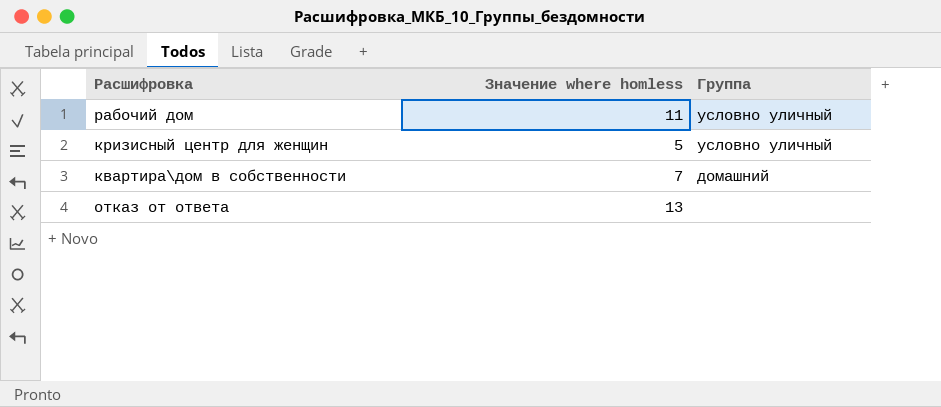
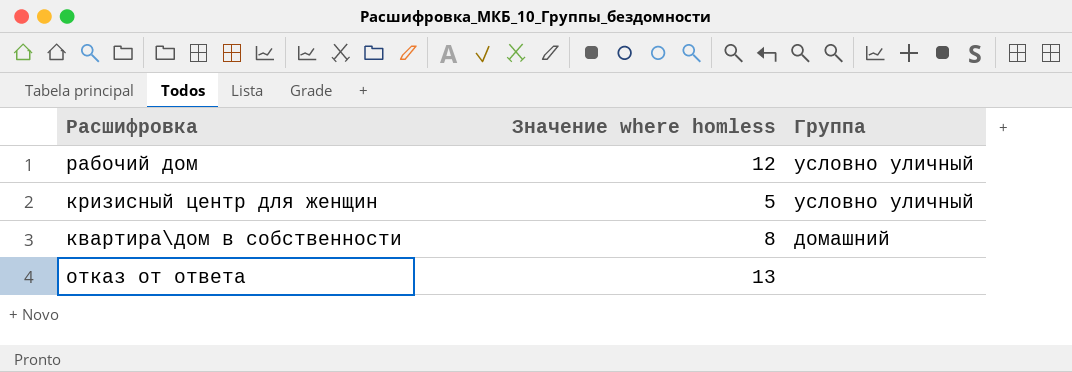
рабочий дом | Значение where homless: 11 -> 12
квартира\дом в собственности | Значение where homless: 7 -> 8

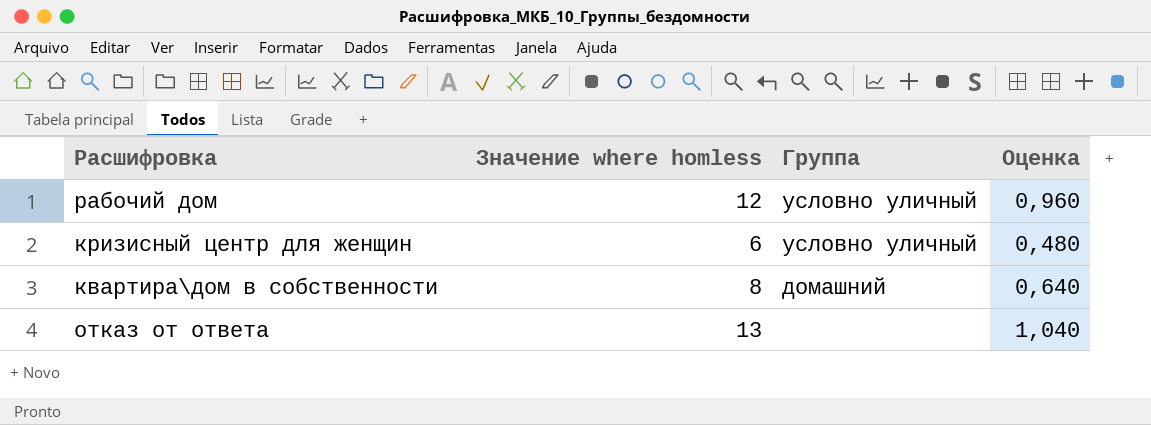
column Оценка | formula: none -> [Значение where homless] * 0,08
кризисный центр для женщин | Значение where homless: 5 -> 6

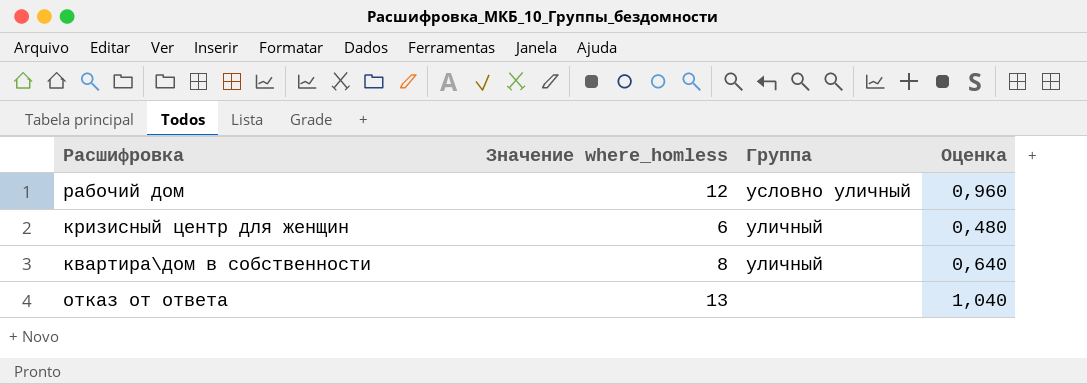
column name: Значение where homless -> Значение where_homless
кризисный центр для женщин | Группа: условно уличный -> уличный
квартира\дом в собственности | Группа: домашний -> уличный

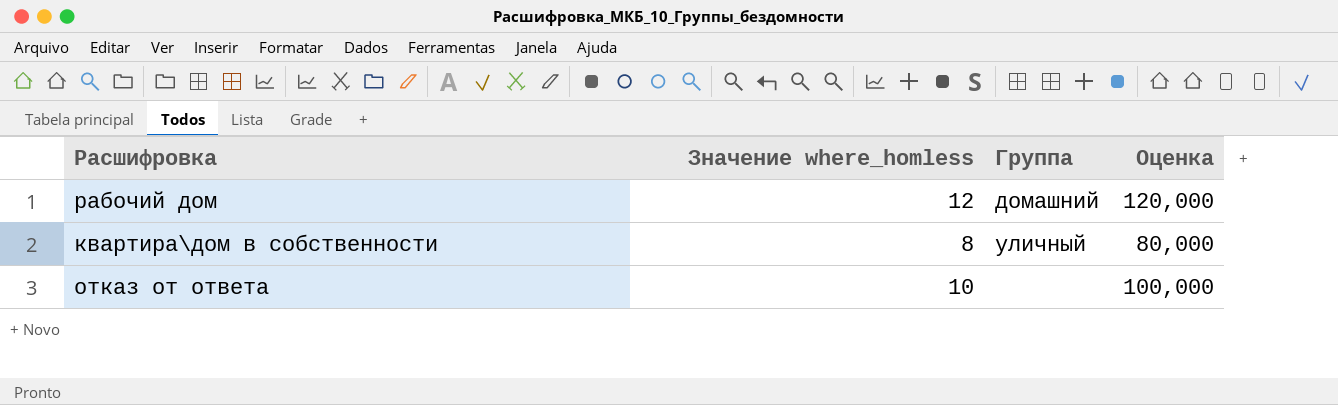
column Оценка | formula: [Значение where_homless] * 0,08 -> [Значение where_homless] * 10
row кризисный центр для женщин: 6 | уличный | 0,480 -> none
рабочий дом | Группа: условно уличный -> домашний
отказ от ответа | Значение where_homless: 13 -> 10

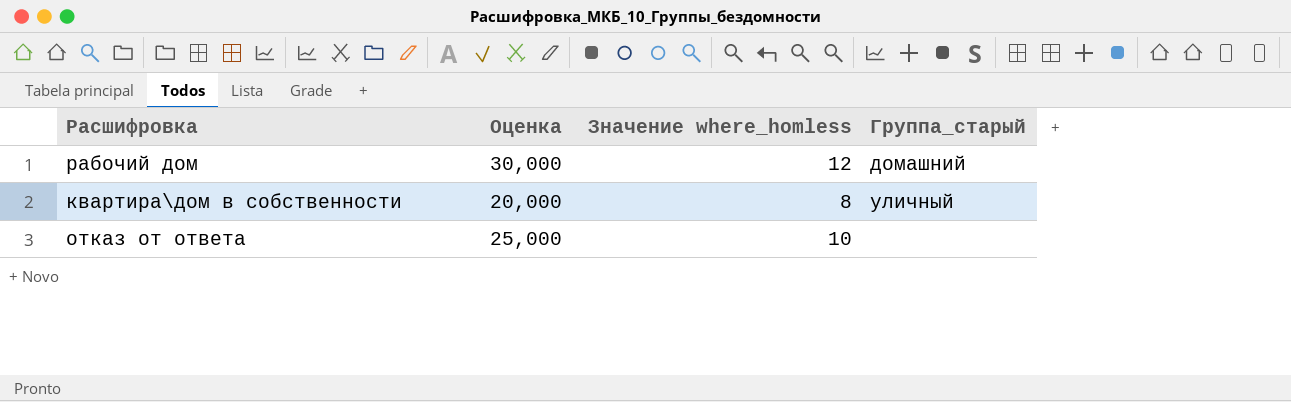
column Оценка | formula: [Значение where_homless] * 10 -> [Значение where_homless] * 2,5
column Оценка | position: 4 -> 2
column name: Группа -> Группа_старый

